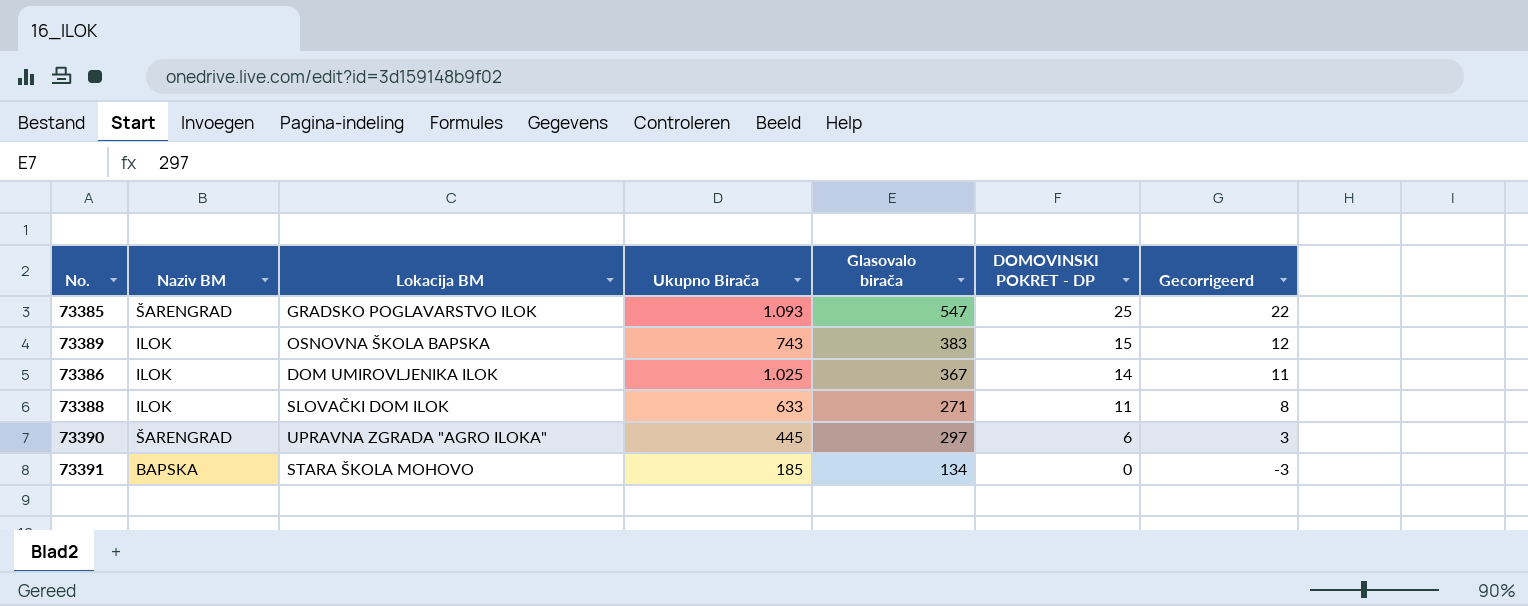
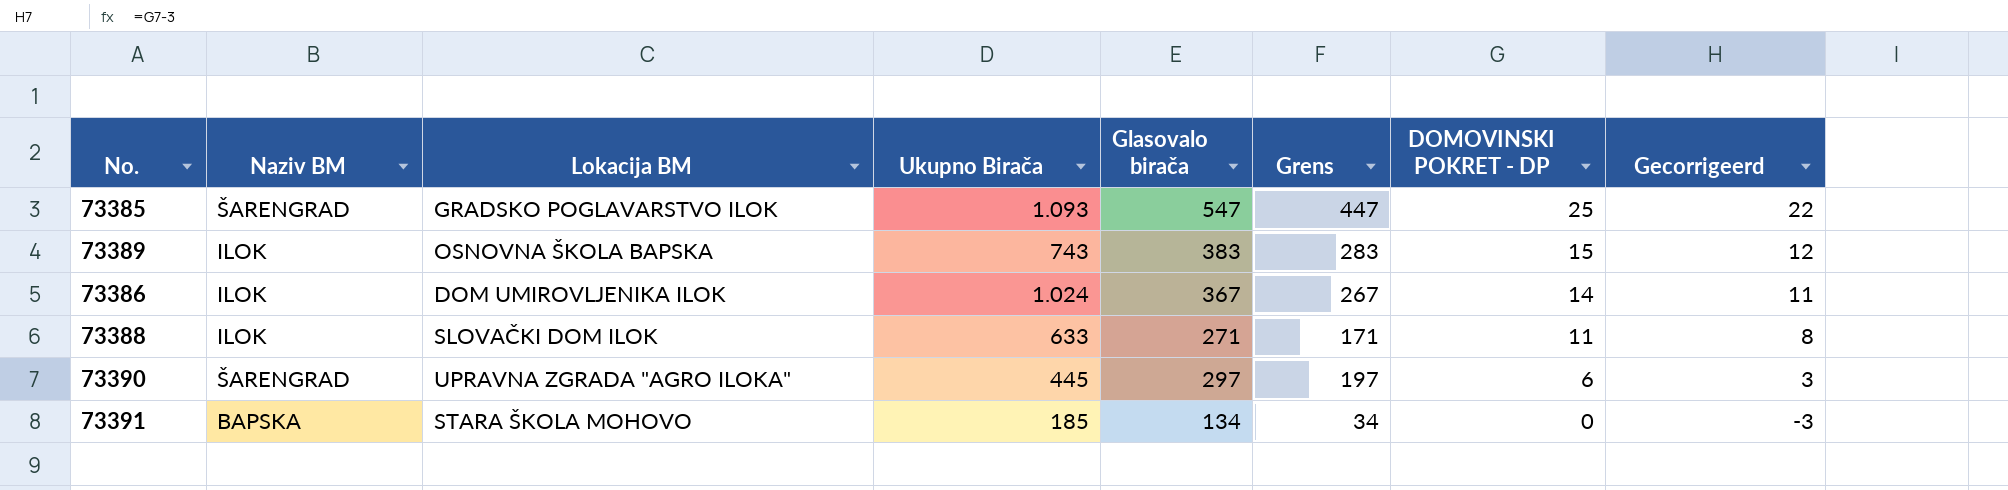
column Grens | formula: none -> [Glasovalo birača] - 100
73386 | Ukupno Birača: 1.025 -> 1.024

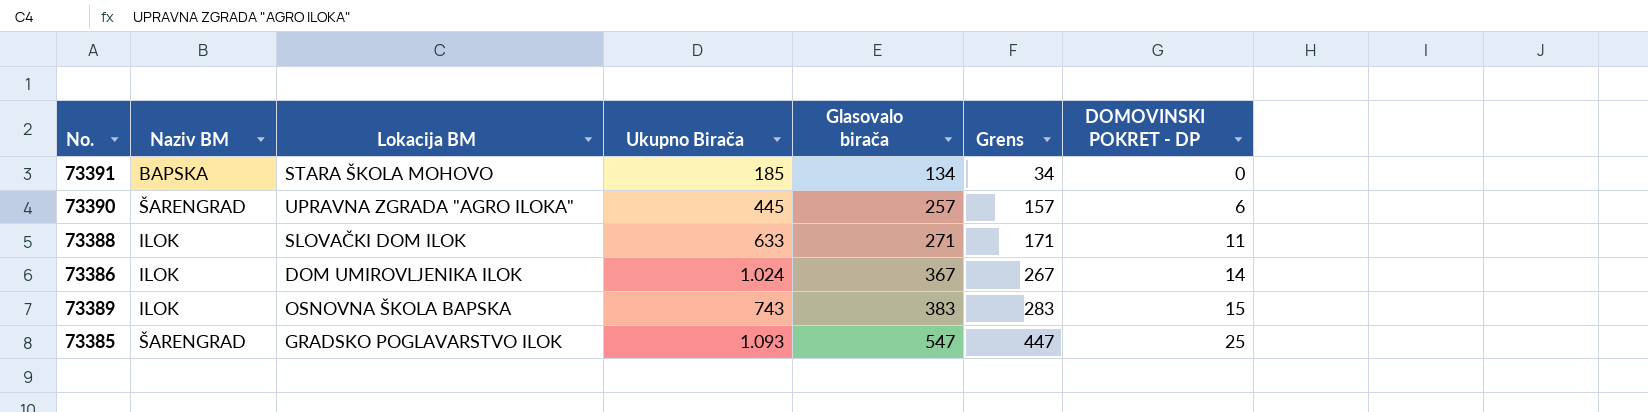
row order: DOMOVINSKI POKRET - DP descending -> Glasovalo birača ascending
column Gecorrigeerd | formula: [DOMOVINSKI POKRET - DP] - 3 -> none
73390 | Glasovalo birača: 297 -> 257
73390 | Grens: 197 -> 157

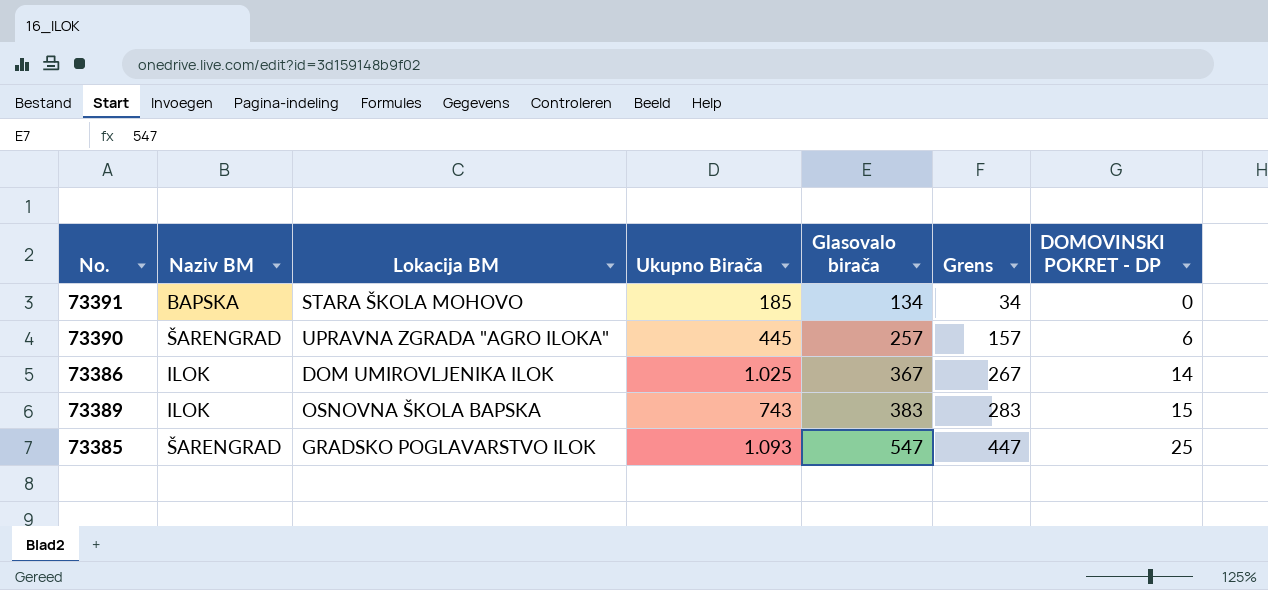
row 73388: ILOK | SLOVAČKI DOM ILOK | 633 | 271 | 171 | 11 -> none
73386 | Ukupno Birača: 1.024 -> 1.025

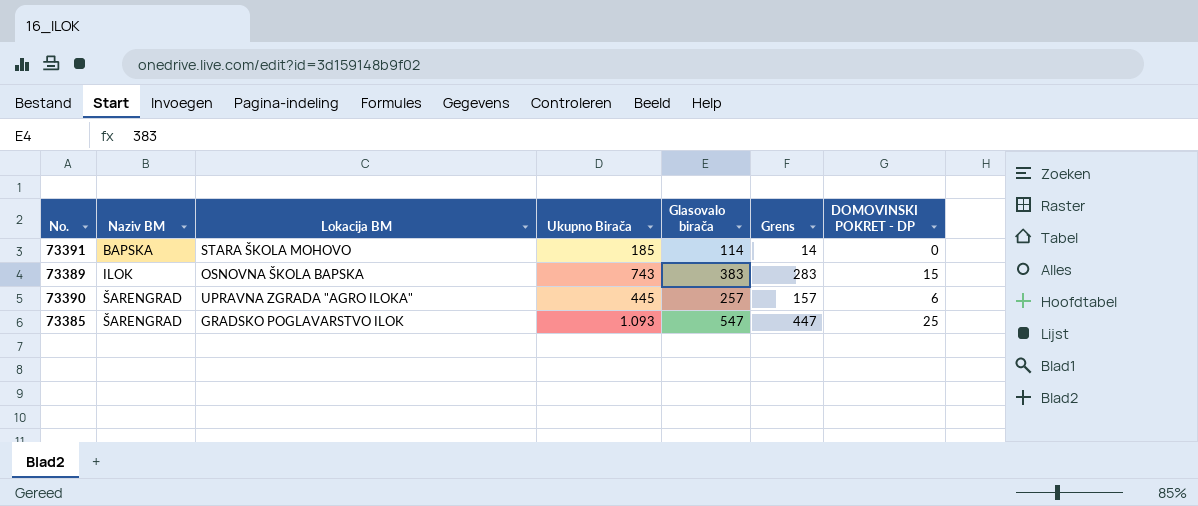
row order: Glasovalo birača ascending -> Naziv BM ascending
row 73386: ILOK | DOM UMIROVLJENIKA ILOK | 1.025 | 367 | 267 | 14 -> none
73391 | Glasovalo birača: 134 -> 114
73391 | Grens: 34 -> 14

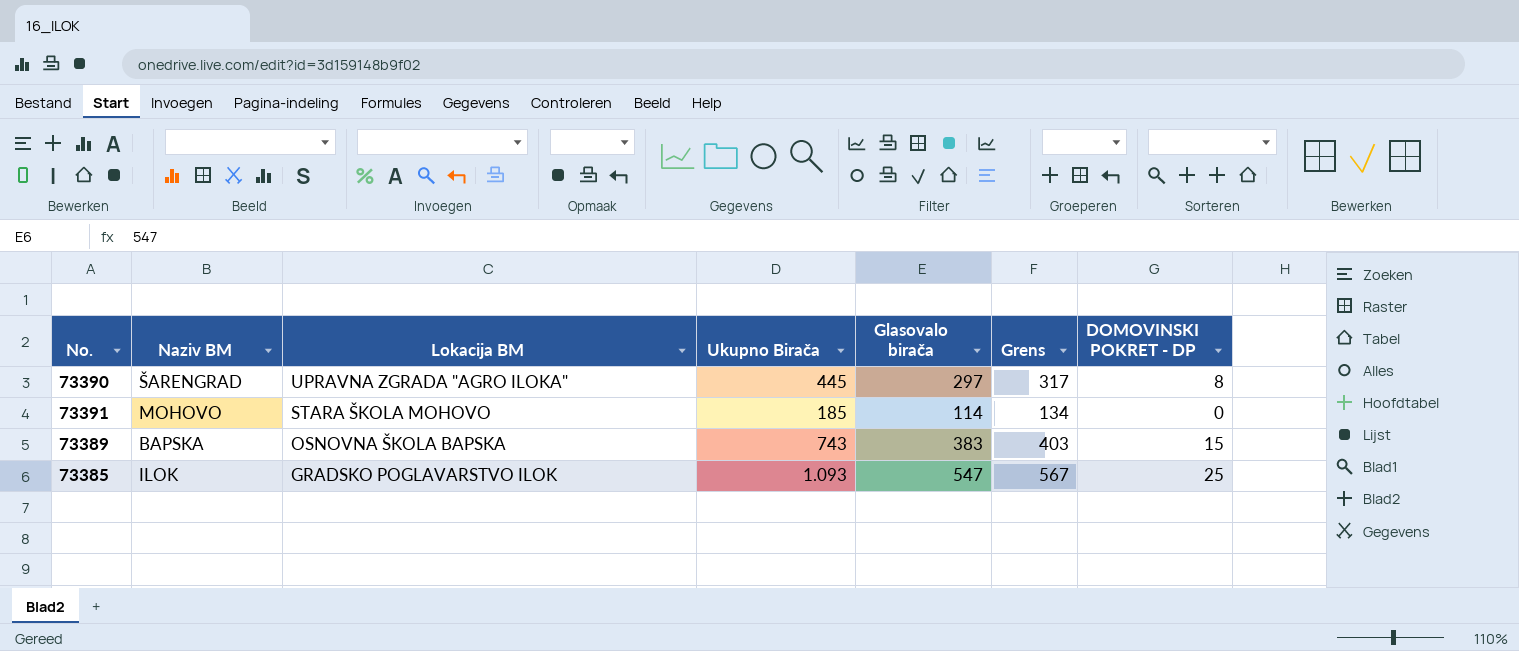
row order: Naziv BM ascending -> Lokacija BM descending
column Grens | formula: [Glasovalo birača] - 100 -> [Glasovalo birača] + 20
73390 | Glasovalo birača: 257 -> 297
73390 | DOMOVINSKI POKRET - DP: 6 -> 8
73391 | Naziv BM: BAPSKA -> MOHOVO
73389 | Naziv BM: ILOK -> BAPSKA
73385 | Naziv BM: ŠARENGRAD -> ILOK

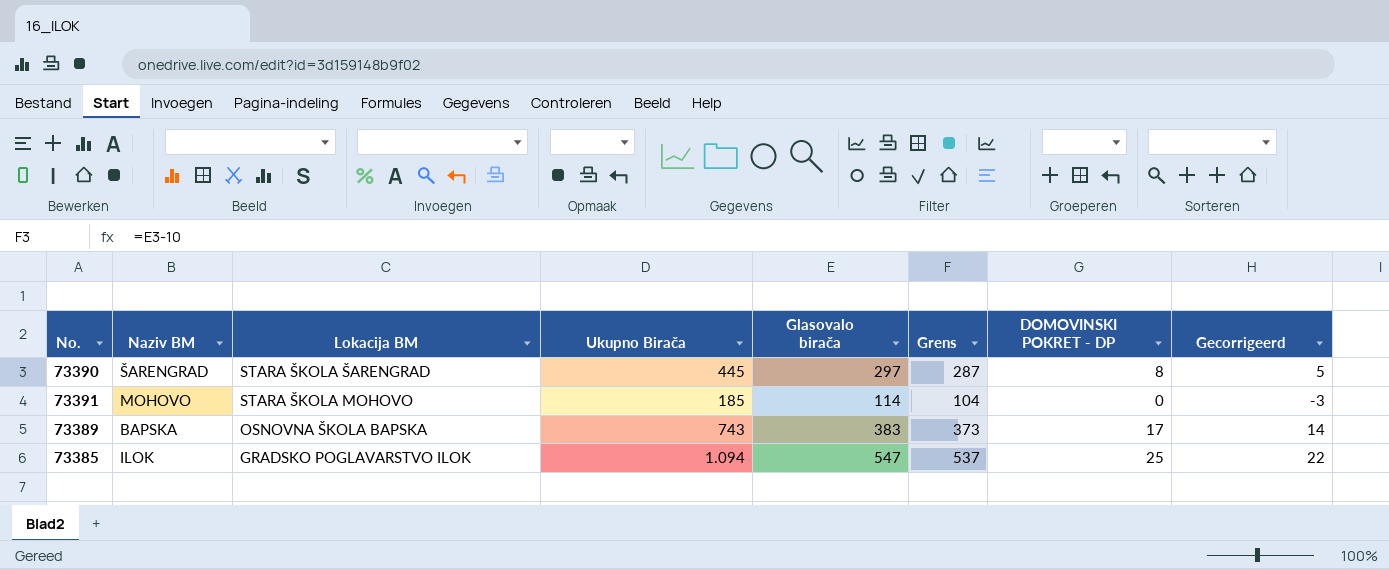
column Grens | formula: [Glasovalo birača] + 20 -> [Glasovalo birača] - 10
column Gecorrigeerd | formula: none -> [DOMOVINSKI POKRET - DP] - 3
73390 | Lokacija BM: UPRAVNA ZGRADA "AGRO ILOKA" -> STARA ŠKOLA ŠARENGRAD
73389 | DOMOVINSKI POKRET - DP: 15 -> 17
73385 | Ukupno Birača: 1.093 -> 1.094

